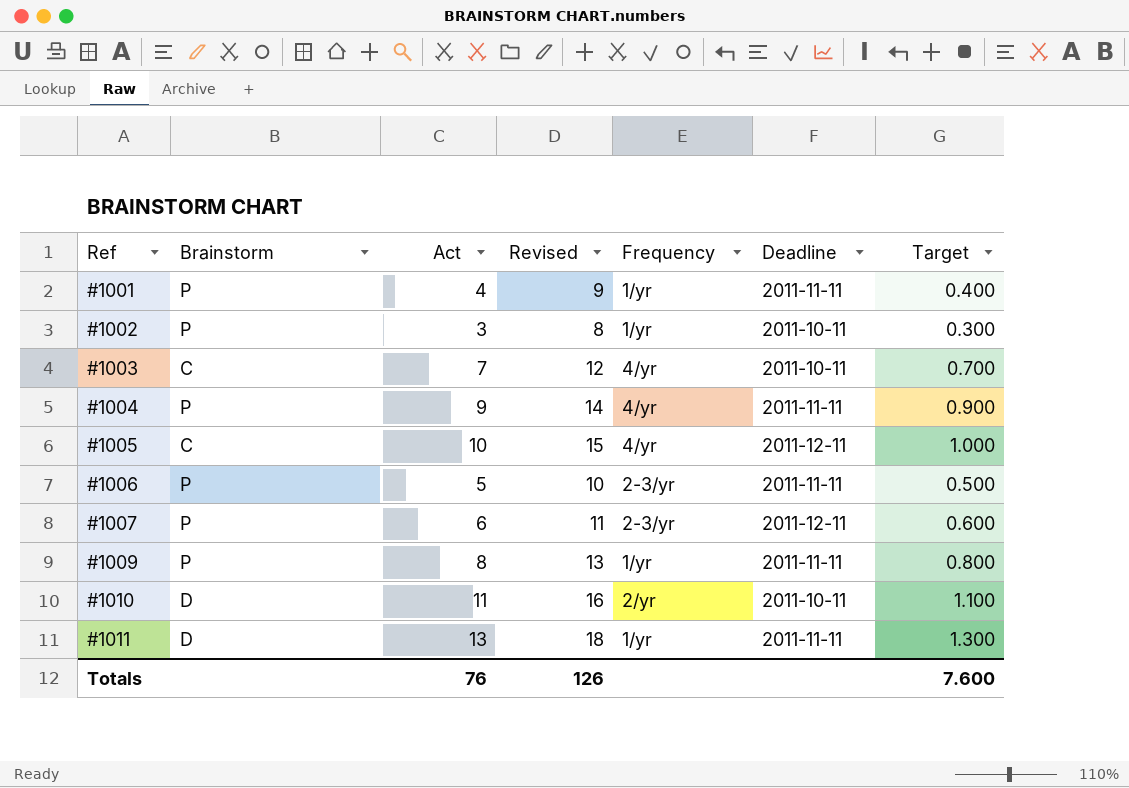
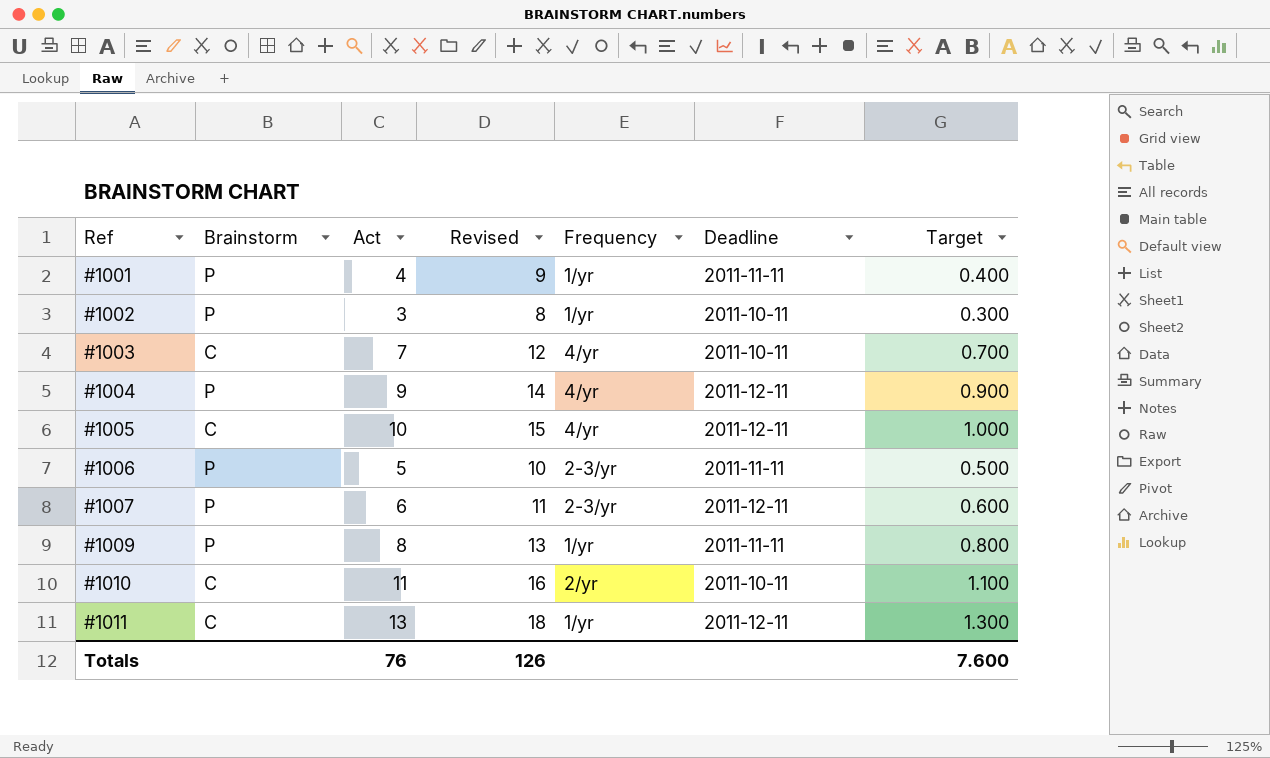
#1004 | Deadline: 2011-11-11 -> 2011-12-11
#1010 | Brainstorm: D -> C
#1011 | Brainstorm: D -> C
#1011 | Deadline: 2011-11-11 -> 2011-12-11

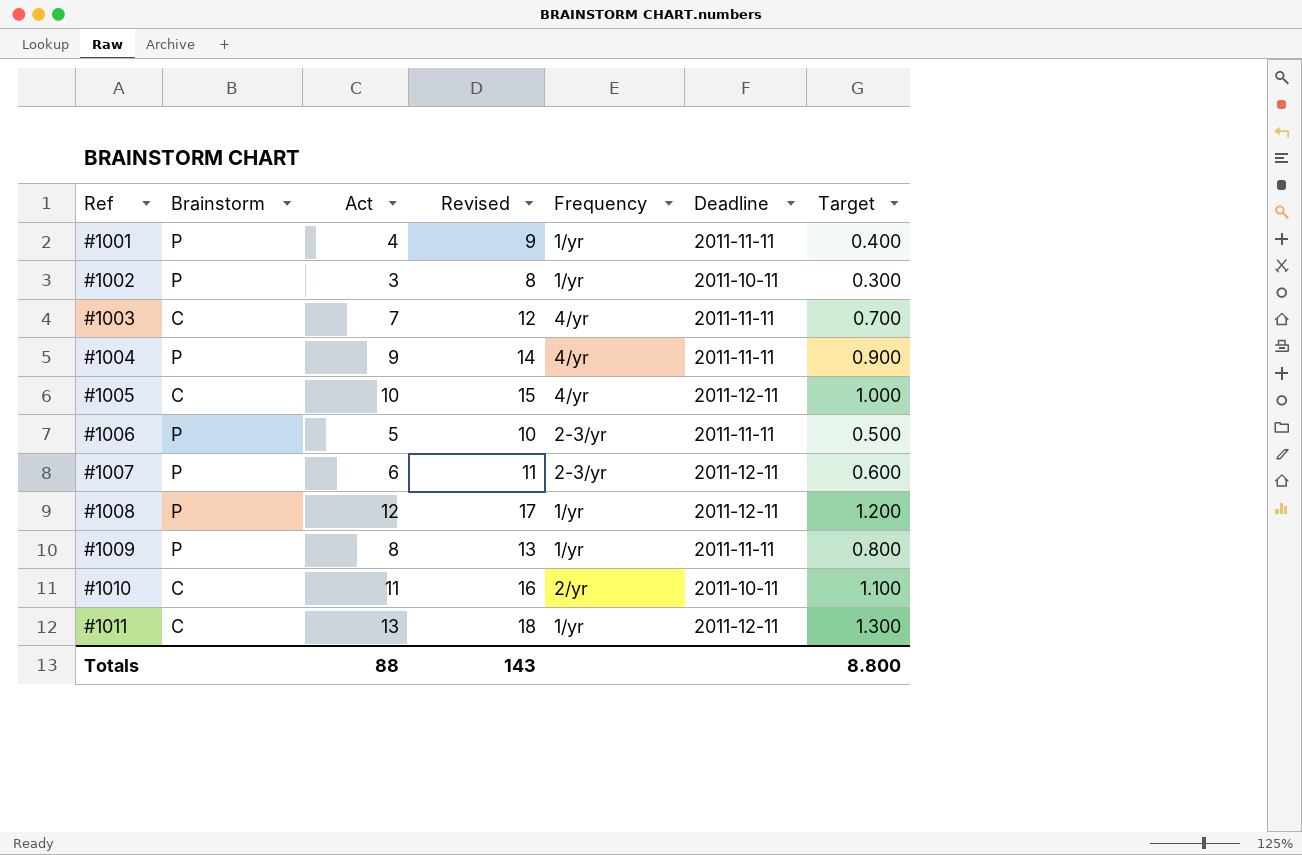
#1003 | Deadline: 2011-10-11 -> 2011-11-11
#1004 | Deadline: 2011-12-11 -> 2011-11-11
row #1008: none -> P | 12 | 17 | 1/yr | 2011-12-11 | 1.200
Totals | Act: 76 -> 88
Totals | Revised: 126 -> 143
Totals | Target: 7.600 -> 8.800

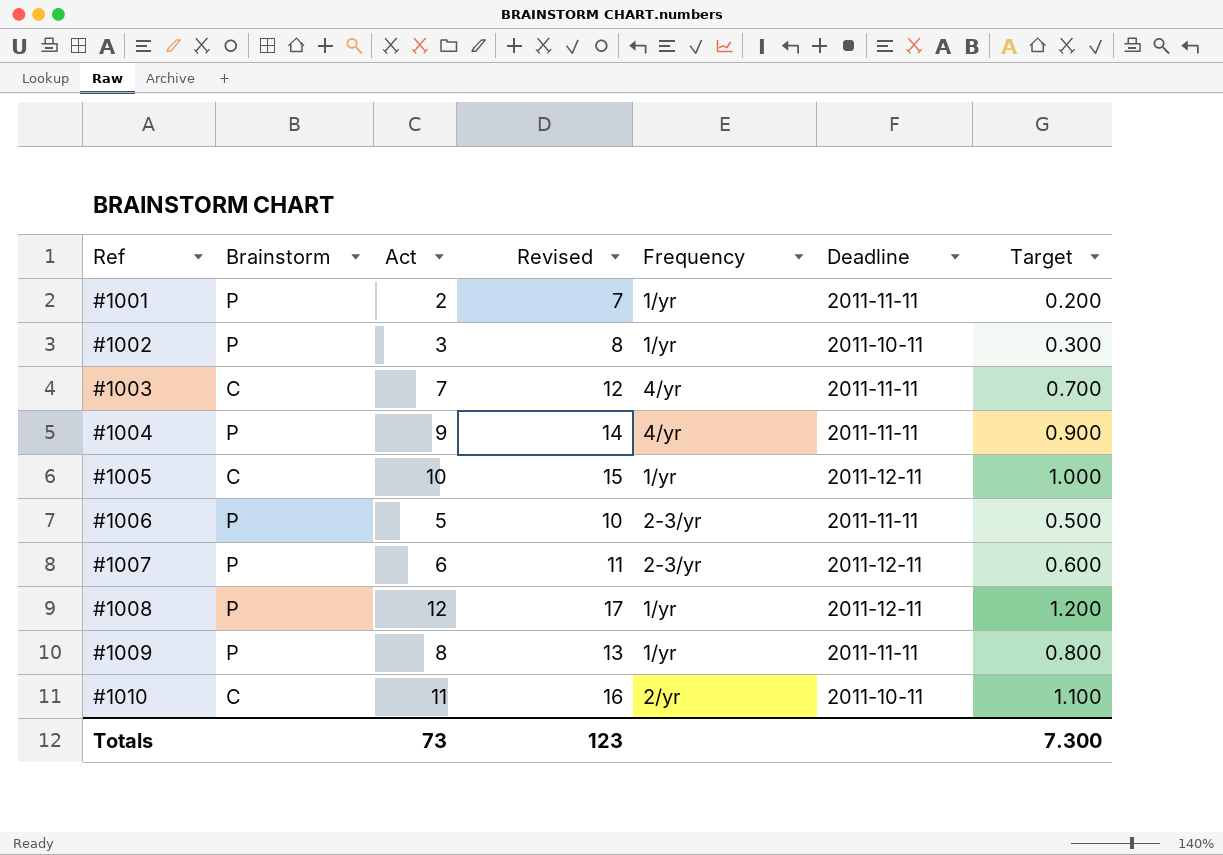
row #1011: C | 13 | 18 | 1/yr | 2011-12-11 | 1.300 -> none
#1001 | Act: 4 -> 2
#1001 | Revised: 9 -> 7
#1001 | Target: 0.400 -> 0.200
#1005 | Frequency: 4/yr -> 1/yr
Totals | Act: 88 -> 73
Totals | Revised: 143 -> 123
Totals | Target: 8.800 -> 7.300

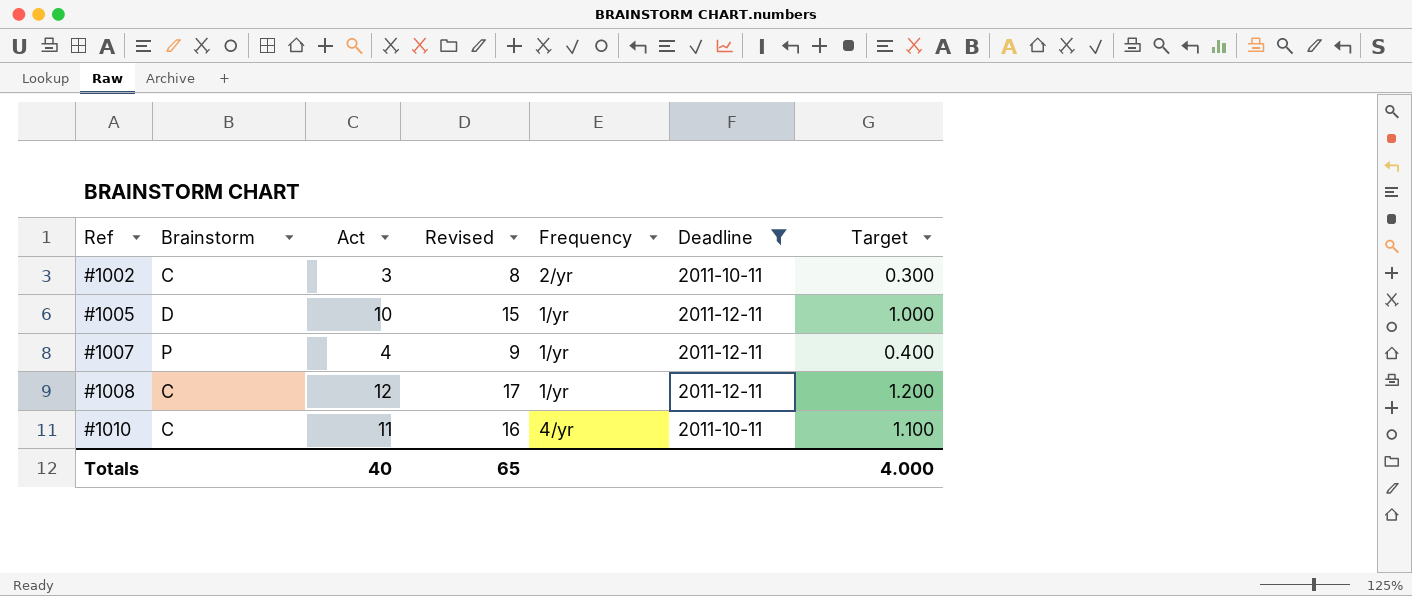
filter: none -> Deadline != 2011-11-11
#1002 | Brainstorm: P -> C
#1002 | Frequency: 1/yr -> 2/yr
#1005 | Brainstorm: C -> D
#1007 | Act: 6 -> 4
#1007 | Revised: 11 -> 9
#1007 | Frequency: 2-3/yr -> 1/yr
#1007 | Target: 0.600 -> 0.400
#1008 | Brainstorm: P -> C
#1010 | Frequency: 2/yr -> 4/yr
Totals | Act: 73 -> 40
Totals | Revised: 123 -> 65
Totals | Target: 7.300 -> 4.000

